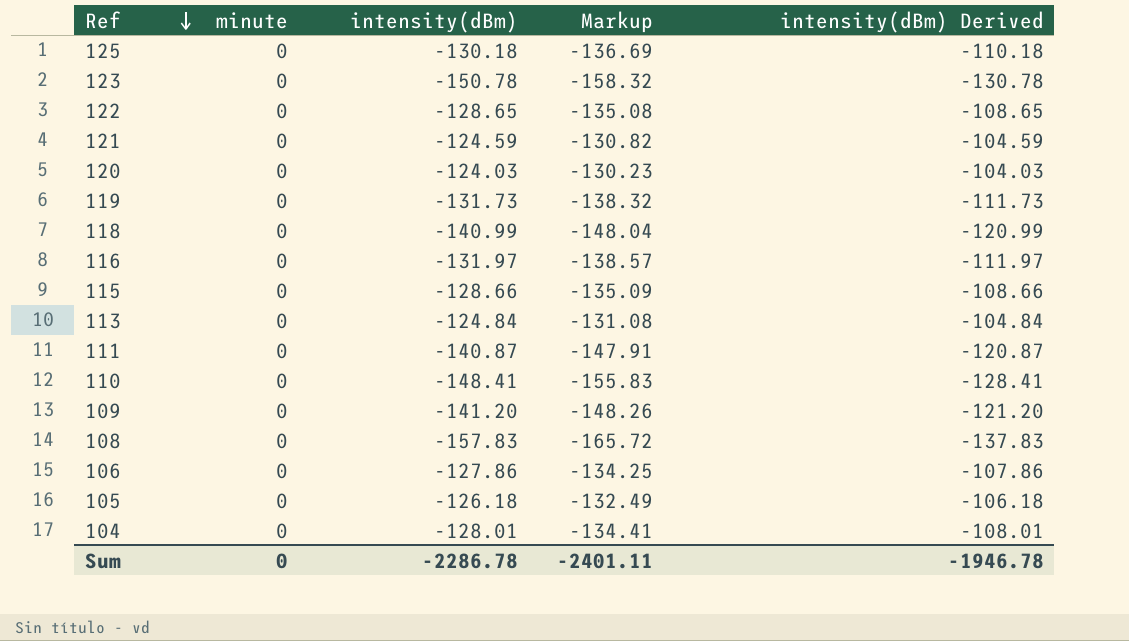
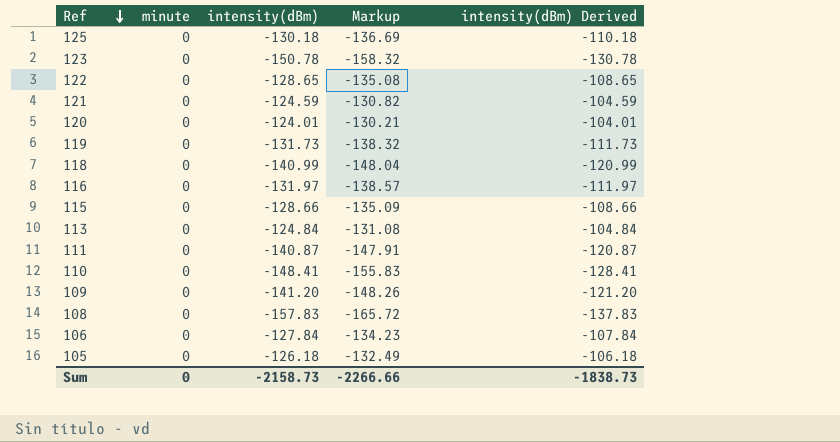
row 104: 0 | -128.01 | -134.41 | -108.01 -> none
120 | intensity(dBm): -124.03 -> -124.01
120 | Markup: -130.23 -> -130.21
120 | intensity(dBm) Derived: -104.03 -> -104.01
106 | intensity(dBm): -127.86 -> -127.84
106 | Markup: -134.25 -> -134.23
106 | intensity(dBm) Derived: -107.86 -> -107.84
Sum | intensity(dBm): -2286.78 -> -2158.73
Sum | Markup: -2401.11 -> -2266.66
Sum | intensity(dBm) Derived: -1946.78 -> -1838.73

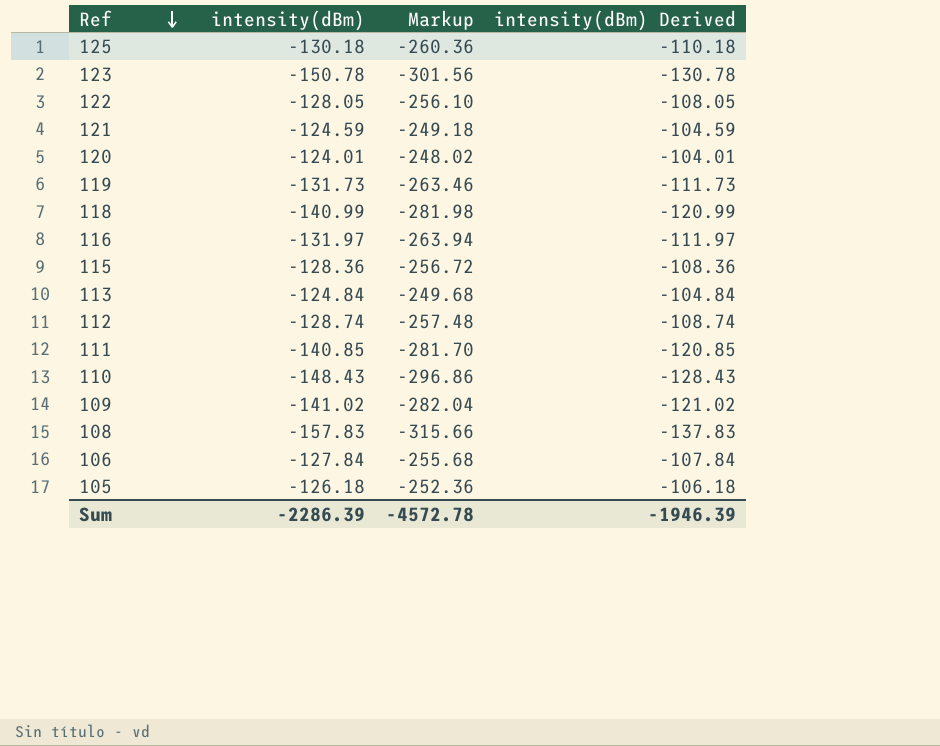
column minute | position: 2 -> none
column Markup | formula: [intensity(dBm)] * 1.05 -> [intensity(dBm)] * 2
122 | intensity(dBm): -128.65 -> -128.05
122 | intensity(dBm) Derived: -108.65 -> -108.05
115 | intensity(dBm): -128.66 -> -128.36
115 | intensity(dBm) Derived: -108.66 -> -108.36
row 112: none -> -128.74 | -257.48 | -108.74
111 | intensity(dBm): -140.87 -> -140.85
111 | intensity(dBm) Derived: -120.87 -> -120.85
110 | intensity(dBm): -148.41 -> -148.43
110 | intensity(dBm) Derived: -128.41 -> -128.43
109 | intensity(dBm): -141.20 -> -141.02
109 | intensity(dBm) Derived: -121.20 -> -121.02
Sum | intensity(dBm): -2158.73 -> -2286.39
Sum | Markup: -2266.66 -> -4572.78
Sum | intensity(dBm) Derived: -1838.73 -> -1946.39

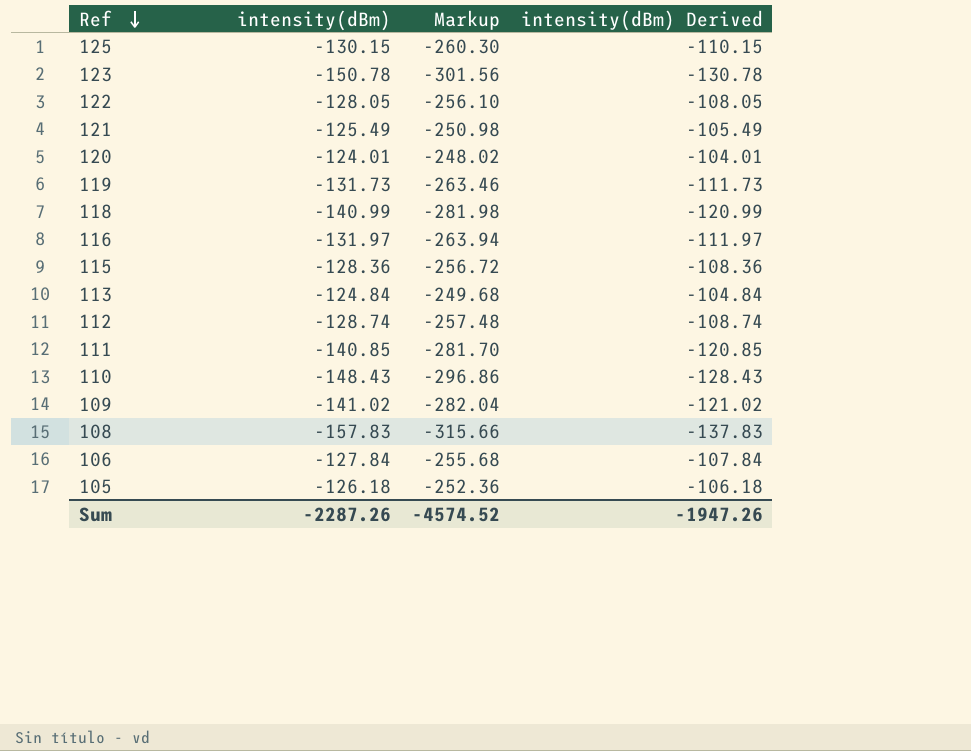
125 | intensity(dBm): -130.18 -> -130.15
125 | Markup: -260.36 -> -260.30
125 | intensity(dBm) Derived: -110.18 -> -110.15
121 | intensity(dBm): -124.59 -> -125.49
121 | Markup: -249.18 -> -250.98
121 | intensity(dBm) Derived: -104.59 -> -105.49
Sum | intensity(dBm): -2286.39 -> -2287.26
Sum | Markup: -4572.78 -> -4574.52
Sum | intensity(dBm) Derived: -1946.39 -> -1947.26

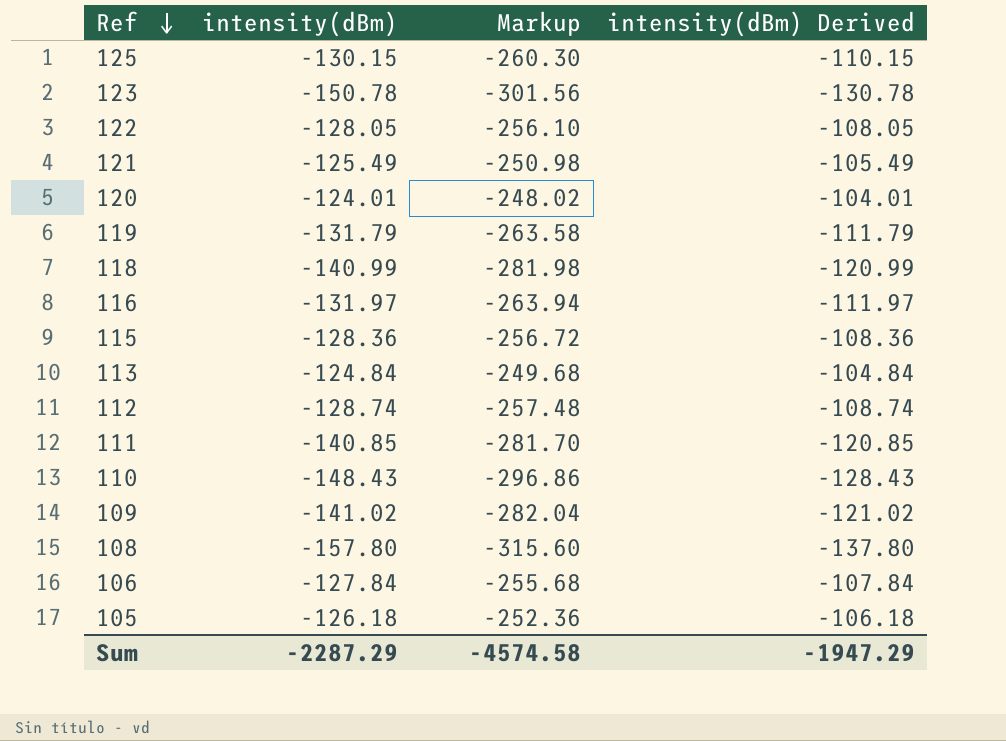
119 | intensity(dBm): -131.73 -> -131.79
119 | Markup: -263.46 -> -263.58
119 | intensity(dBm) Derived: -111.73 -> -111.79
108 | intensity(dBm): -157.83 -> -157.80
108 | Markup: -315.66 -> -315.60
108 | intensity(dBm) Derived: -137.83 -> -137.80
Sum | intensity(dBm): -2287.26 -> -2287.29
Sum | Markup: -4574.52 -> -4574.58
Sum | intensity(dBm) Derived: -1947.26 -> -1947.29

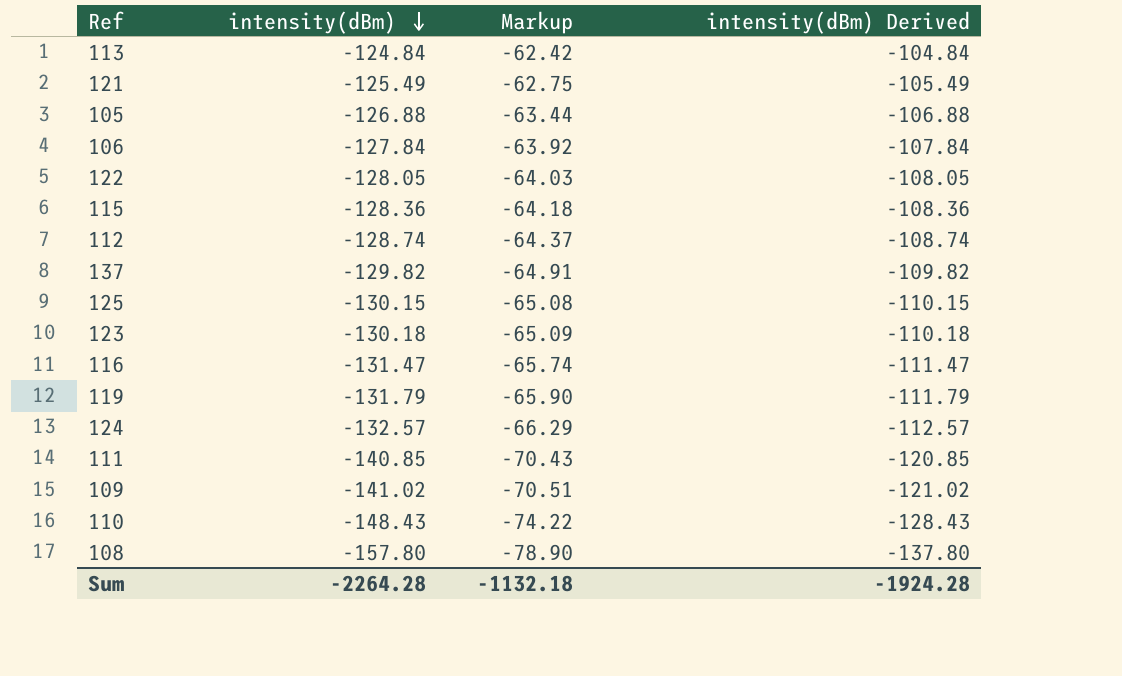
row order: Ref descending -> intensity(dBm) descending
column Markup | formula: [intensity(dBm)] * 2 -> [intensity(dBm)] * 0.5
row 120: -124.01 | -248.02 | -104.01 -> none
row 118: -140.99 | -281.98 | -120.99 -> none
105 | intensity(dBm): -126.18 -> -126.88
105 | intensity(dBm) Derived: -106.18 -> -106.88
row 137: none -> -129.82 | -64.91 | -109.82
123 | intensity(dBm): -150.78 -> -130.18
123 | intensity(dBm) Derived: -130.78 -> -110.18
116 | intensity(dBm): -131.97 -> -131.47
116 | intensity(dBm) Derived: -111.97 -> -111.47
row 124: none -> -132.57 | -66.29 | -112.57
Sum | intensity(dBm): -2287.29 -> -2264.28
Sum | Markup: -4574.58 -> -1132.18
Sum | intensity(dBm) Derived: -1947.29 -> -1924.28

